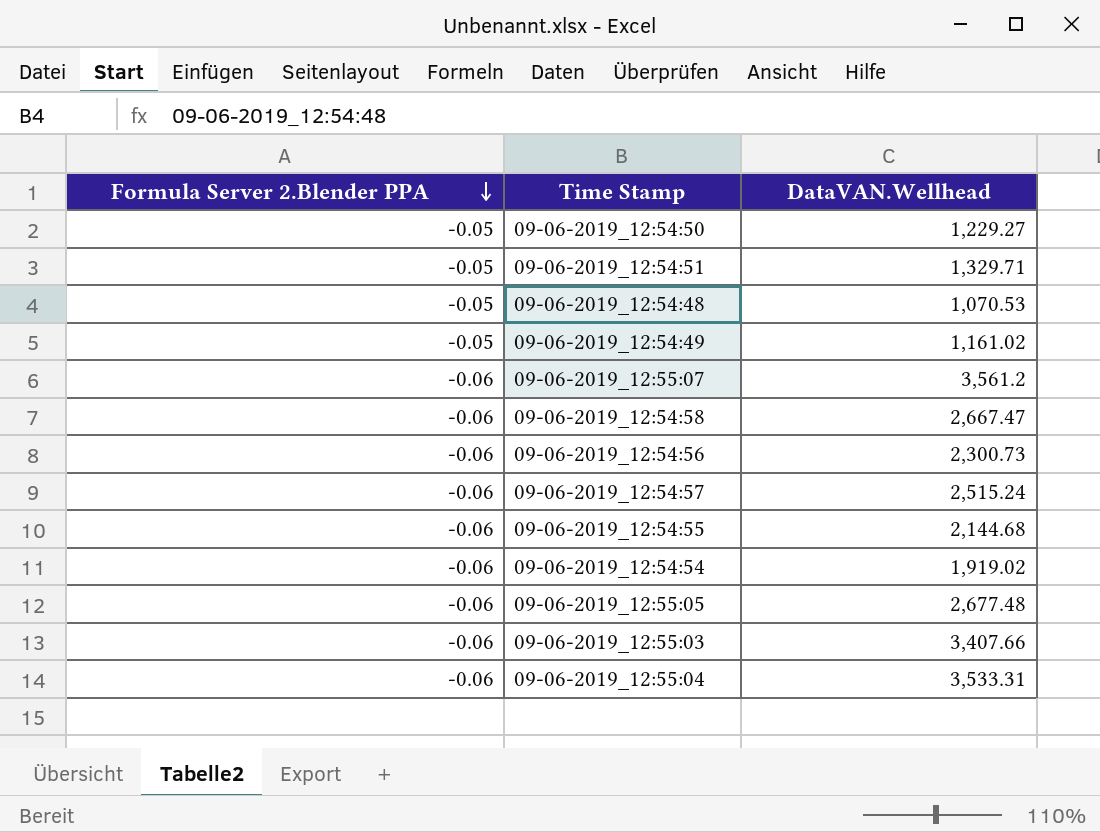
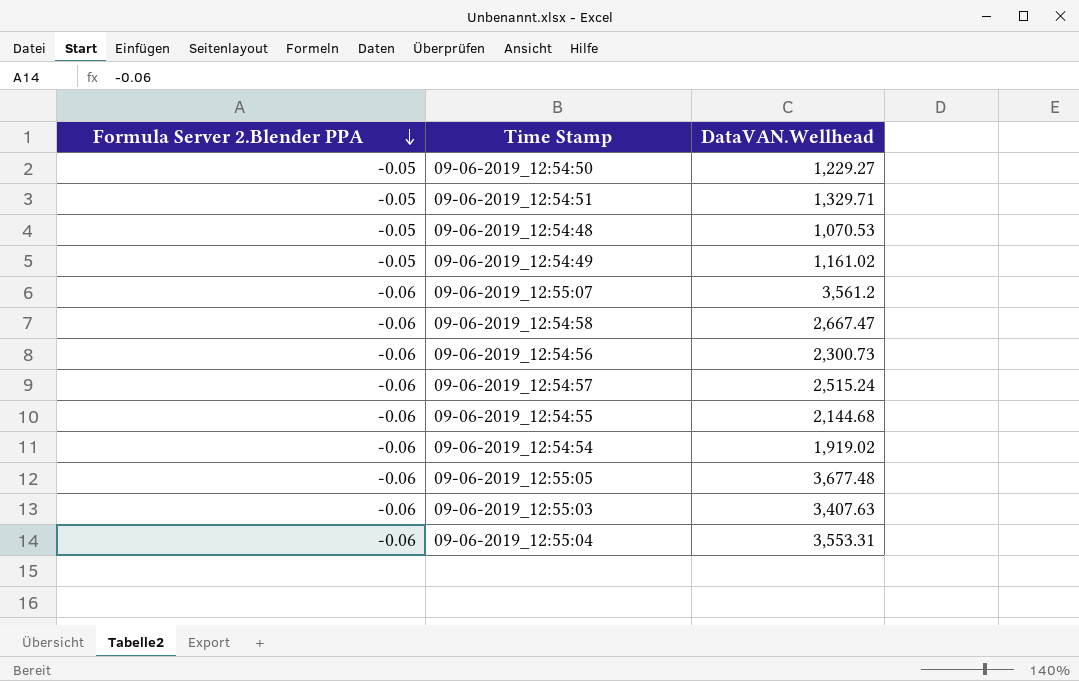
09-06-2019_12:55:05 | DataVAN.Wellhead: 2,677.48 -> 3,677.48
09-06-2019_12:55:03 | DataVAN.Wellhead: 3,407.66 -> 3,407.63
09-06-2019_12:55:04 | DataVAN.Wellhead: 3,533.31 -> 3,553.31

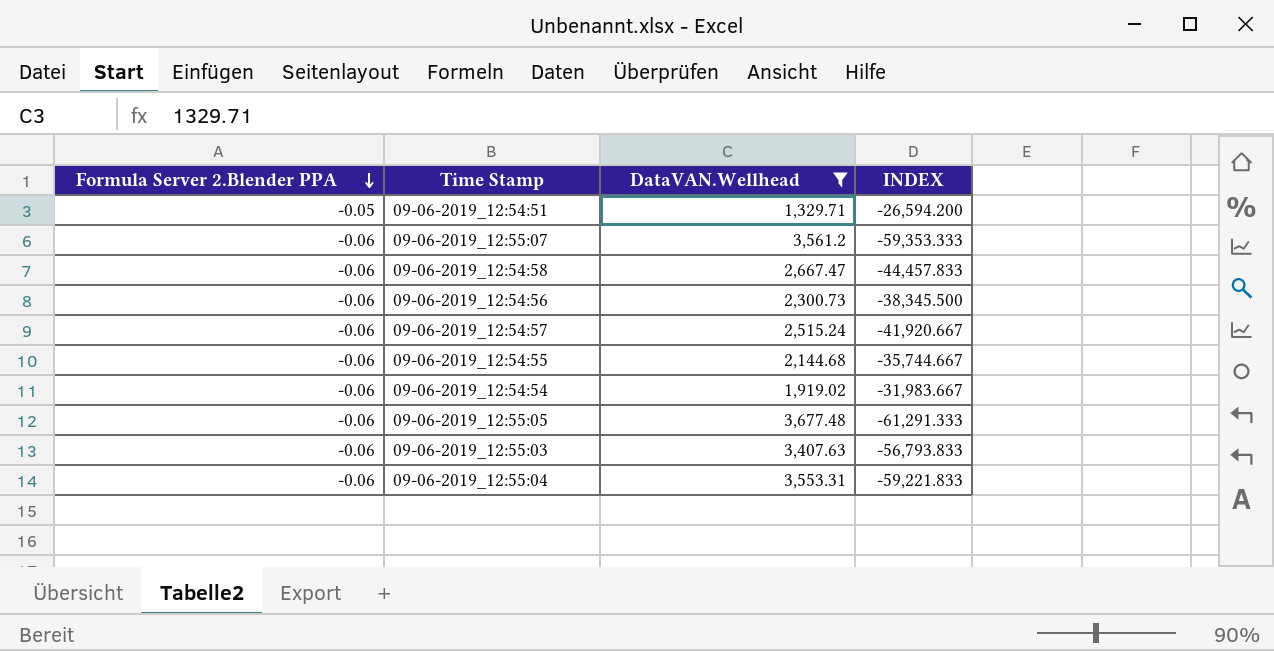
filter: none -> DataVAN.Wellhead >= 1,329.71
column INDEX | formula: none -> [DataVAN.Wellhead] / [Formula Server 2.Blender PPA]

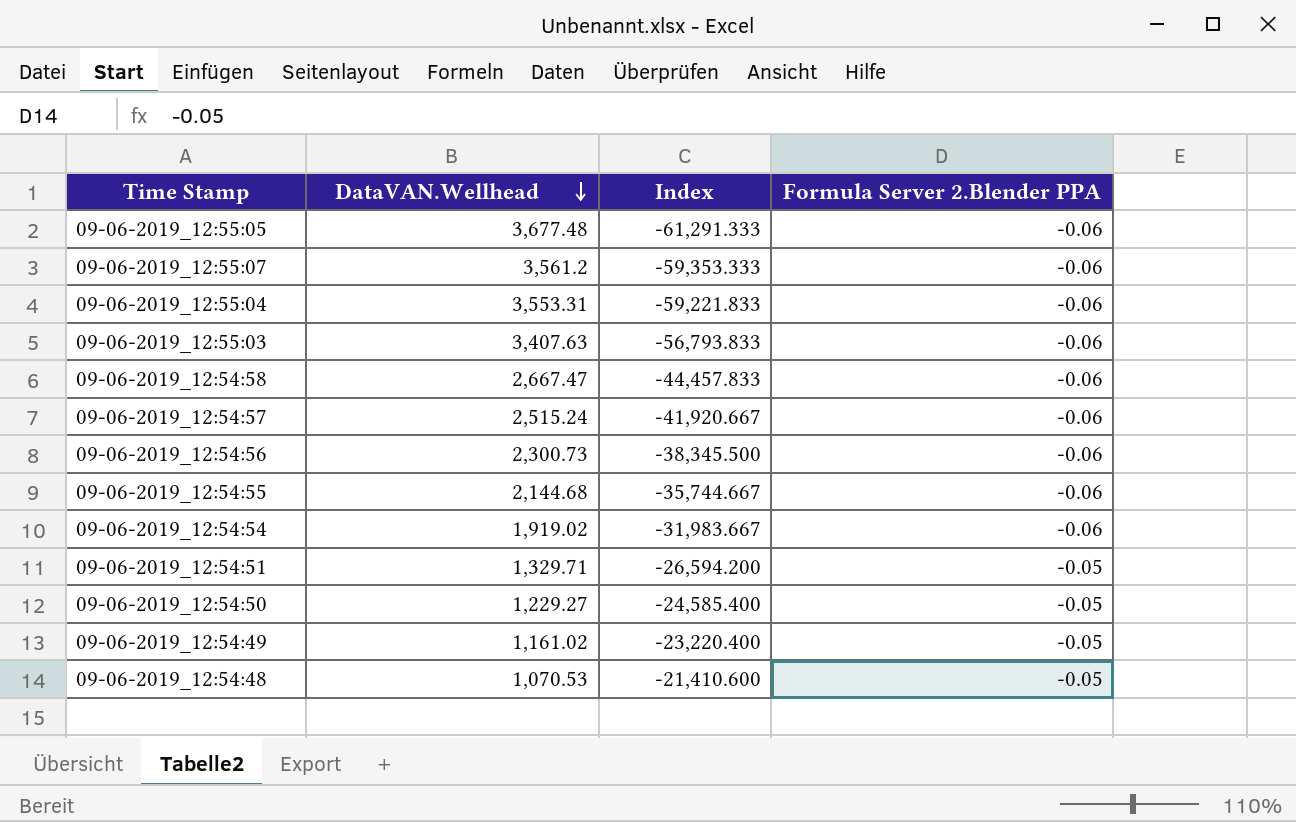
filter: DataVAN.Wellhead >= 1,329.71 -> none
row order: Formula Server 2.Blender PPA descending -> DataVAN.Wellhead descending
column name: INDEX -> Index
column Formula Server 2.Blender PPA | position: 1 -> 4

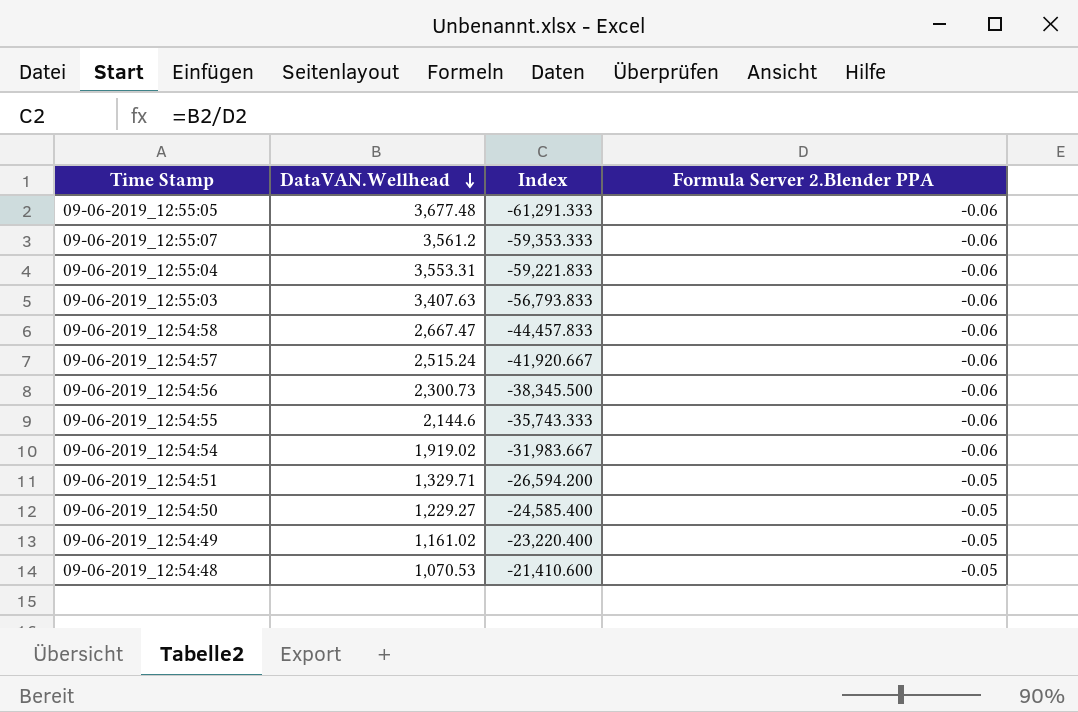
09-06-2019_12:54:55 | DataVAN.Wellhead: 2,144.68 -> 2,144.6
09-06-2019_12:54:55 | Index: -35,744.667 -> -35,743.333

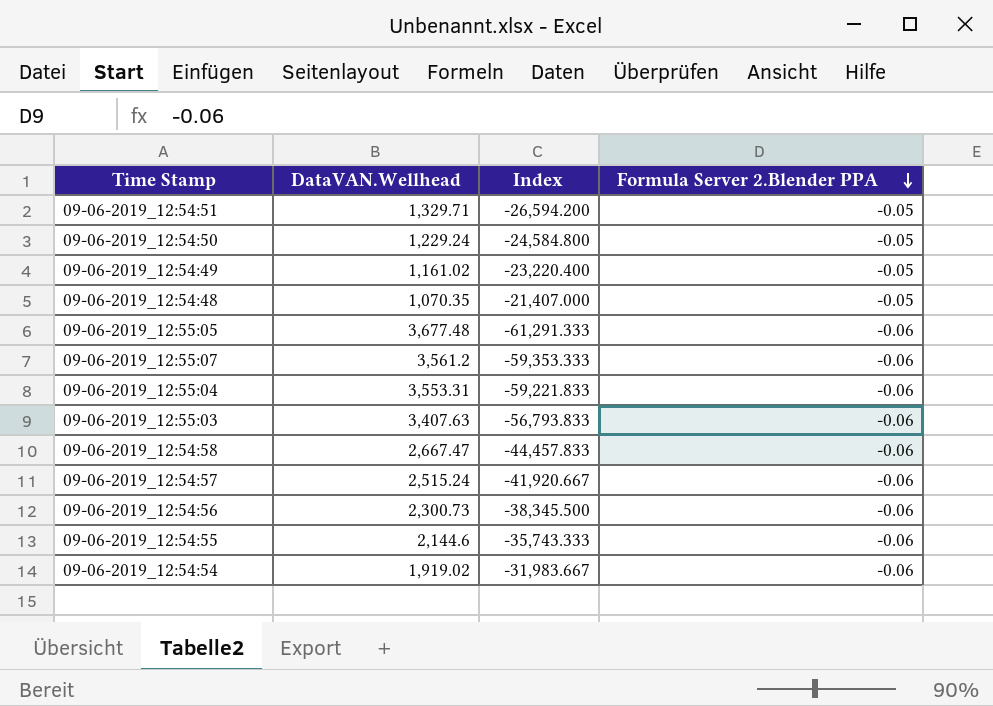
row order: DataVAN.Wellhead descending -> Formula Server 2.Blender PPA descending
09-06-2019_12:54:50 | DataVAN.Wellhead: 1,229.27 -> 1,229.24
09-06-2019_12:54:50 | Index: -24,585.400 -> -24,584.800
09-06-2019_12:54:48 | DataVAN.Wellhead: 1,070.53 -> 1,070.35
09-06-2019_12:54:48 | Index: -21,410.600 -> -21,407.000

